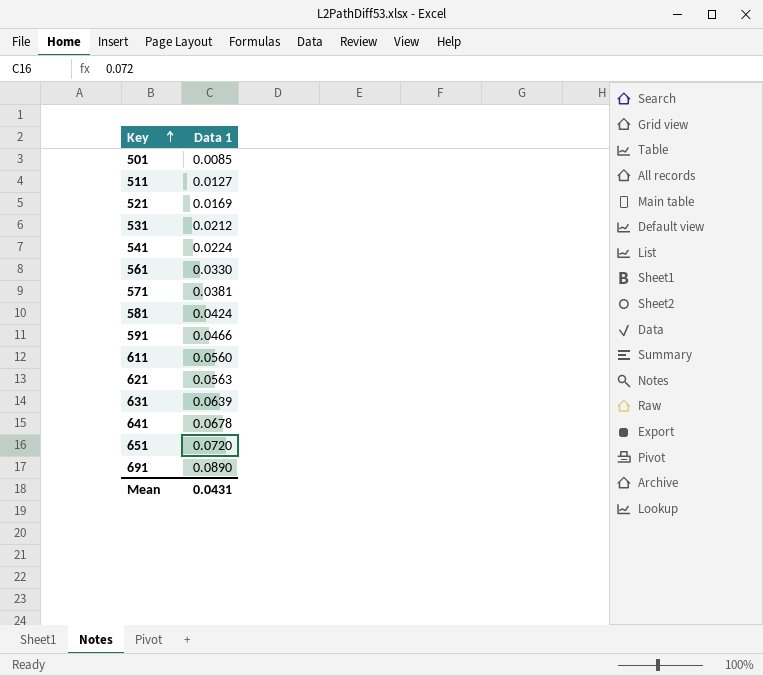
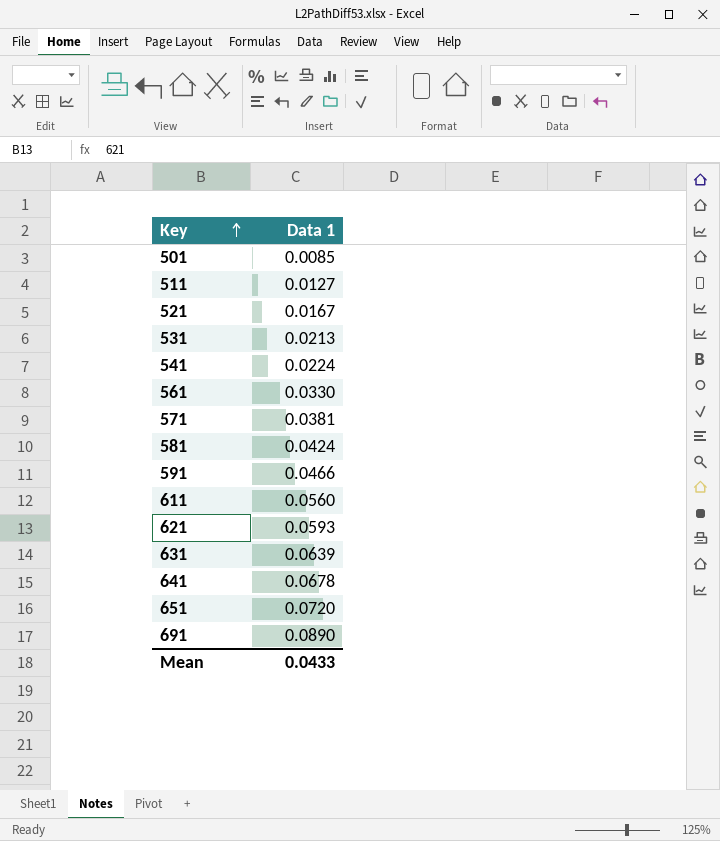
521 | Data 1: 0.0169 -> 0.0167
531 | Data 1: 0.0212 -> 0.0213
621 | Data 1: 0.0563 -> 0.0593
Mean | Data 1: 0.0431 -> 0.0433

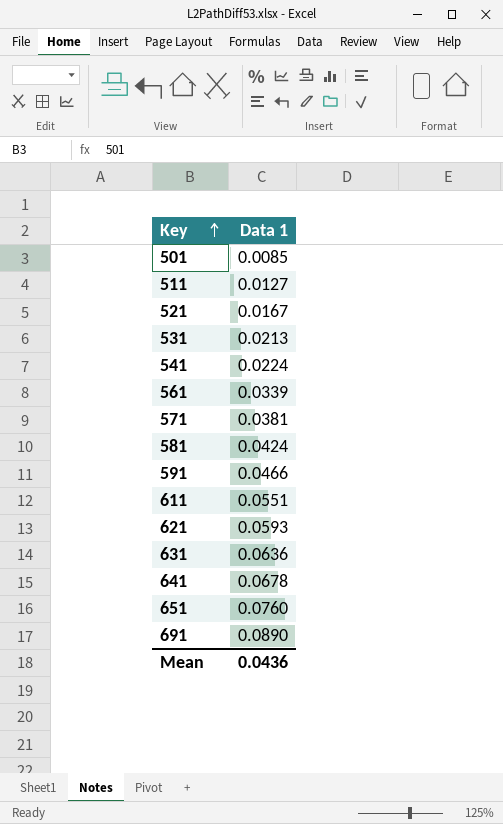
561 | Data 1: 0.0330 -> 0.0339
611 | Data 1: 0.0560 -> 0.0551
631 | Data 1: 0.0639 -> 0.0636
651 | Data 1: 0.0720 -> 0.0760
Mean | Data 1: 0.0433 -> 0.0436

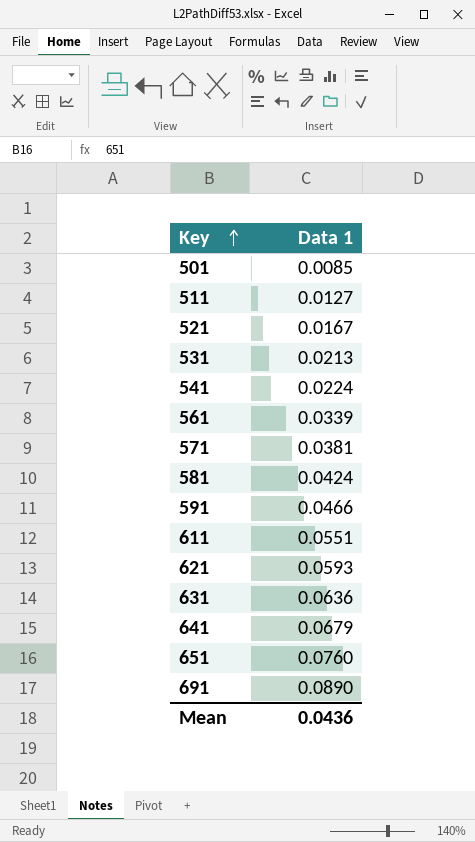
641 | Data 1: 0.0678 -> 0.0679

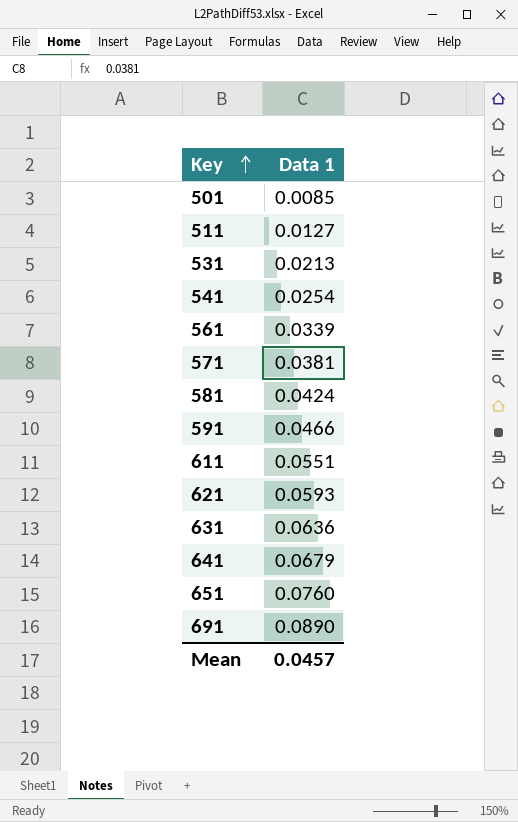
row 521: 0.0167 -> none
541 | Data 1: 0.0224 -> 0.0254
Mean | Data 1: 0.0436 -> 0.0457

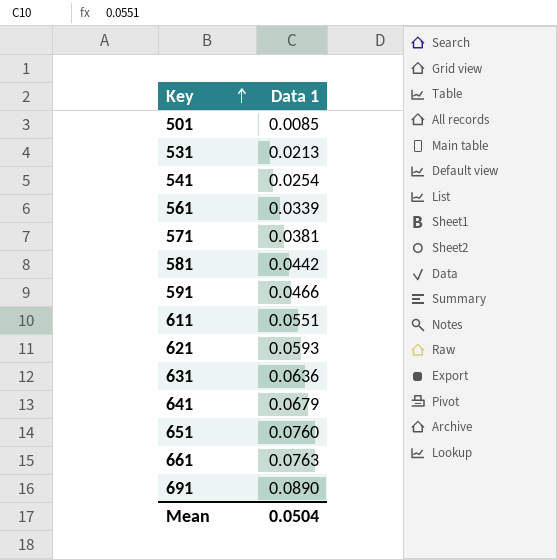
row 511: 0.0127 -> none
581 | Data 1: 0.0424 -> 0.0442
row 661: none -> 0.0763
Mean | Data 1: 0.0457 -> 0.0504

